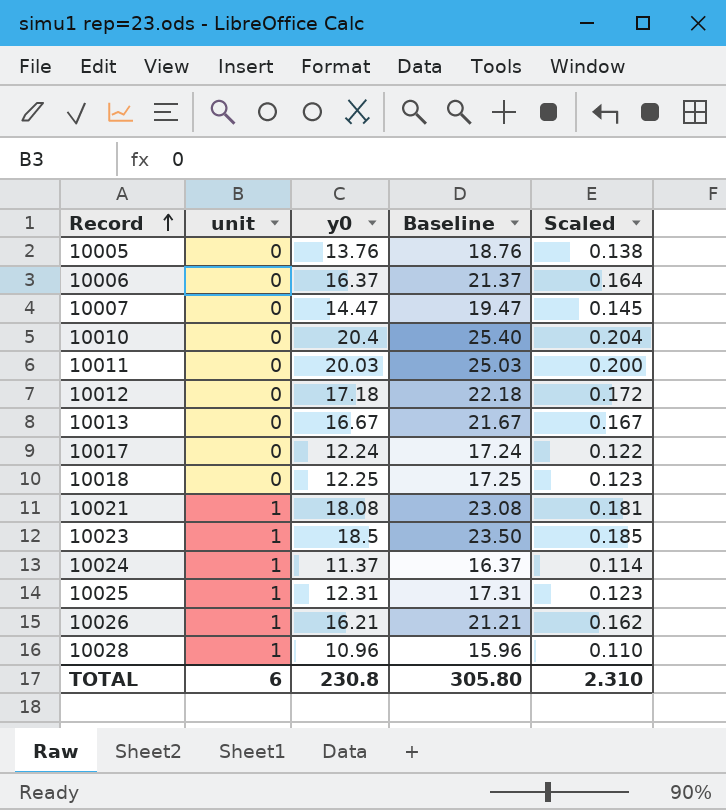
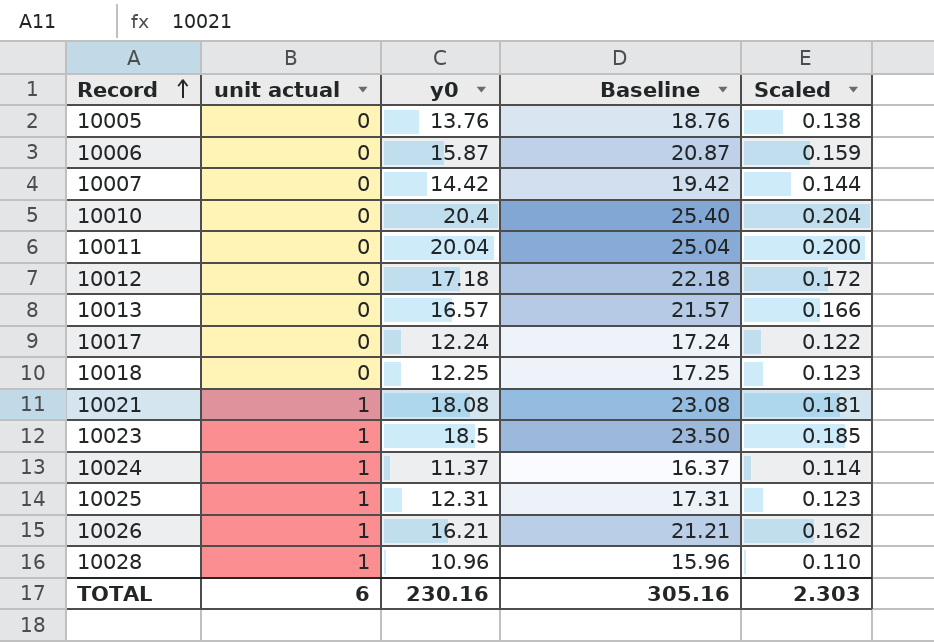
column name: unit -> unit actual
10006 | y0: 16.37 -> 15.87
10006 | Baseline: 21.37 -> 20.87
10006 | Scaled: 0.164 -> 0.159
10007 | y0: 14.47 -> 14.42
10007 | Baseline: 19.47 -> 19.42
10007 | Scaled: 0.145 -> 0.144
10011 | y0: 20.03 -> 20.04
10011 | Baseline: 25.03 -> 25.04
10013 | y0: 16.67 -> 16.57
10013 | Baseline: 21.67 -> 21.57
10013 | Scaled: 0.167 -> 0.166
TOTAL | y0: 230.8 -> 230.16
TOTAL | Baseline: 305.80 -> 305.16
TOTAL | Scaled: 2.310 -> 2.303

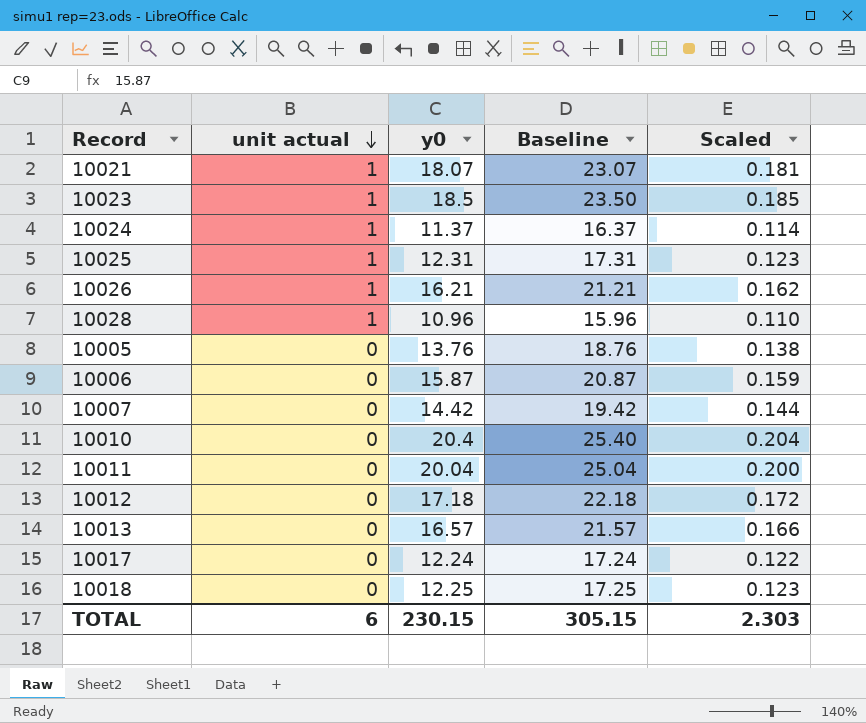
row order: Record ascending -> unit actual descending
10021 | y0: 18.08 -> 18.07
10021 | Baseline: 23.08 -> 23.07
TOTAL | y0: 230.16 -> 230.15
TOTAL | Baseline: 305.16 -> 305.15

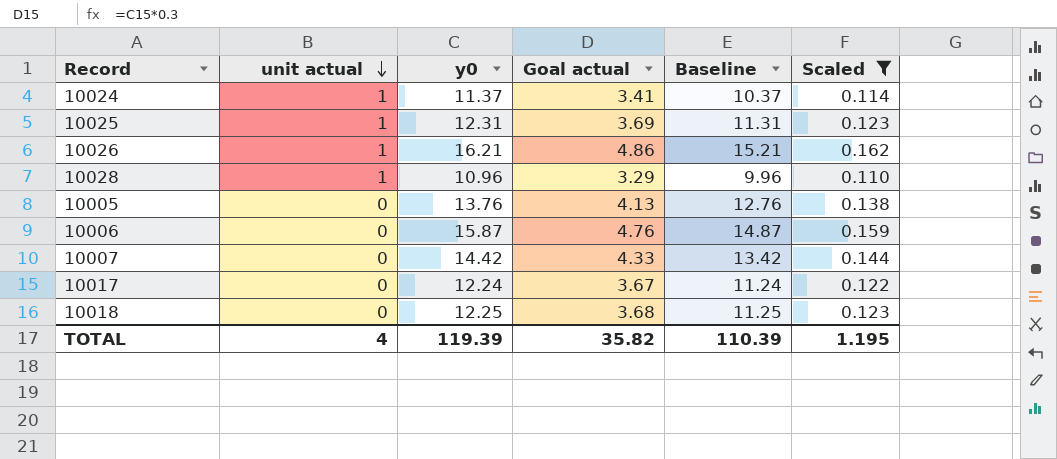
filter: none -> Scaled <= 0.162
column Goal actual | formula: none -> [y0] * 0.3
column Baseline | formula: [y0] + 5 -> [y0] - 1
TOTAL | unit actual: 6 -> 4
TOTAL | y0: 230.15 -> 119.39
TOTAL | Baseline: 305.15 -> 110.39
TOTAL | Scaled: 2.303 -> 1.195

